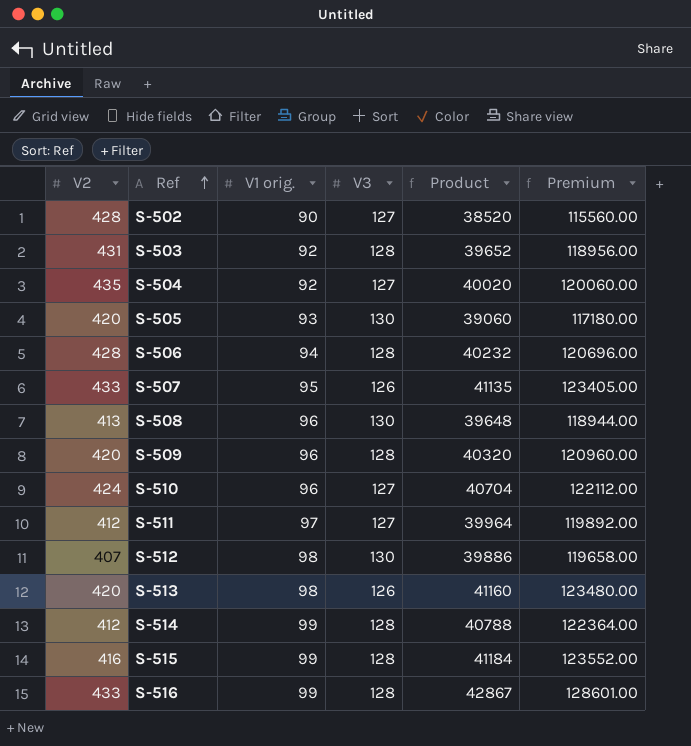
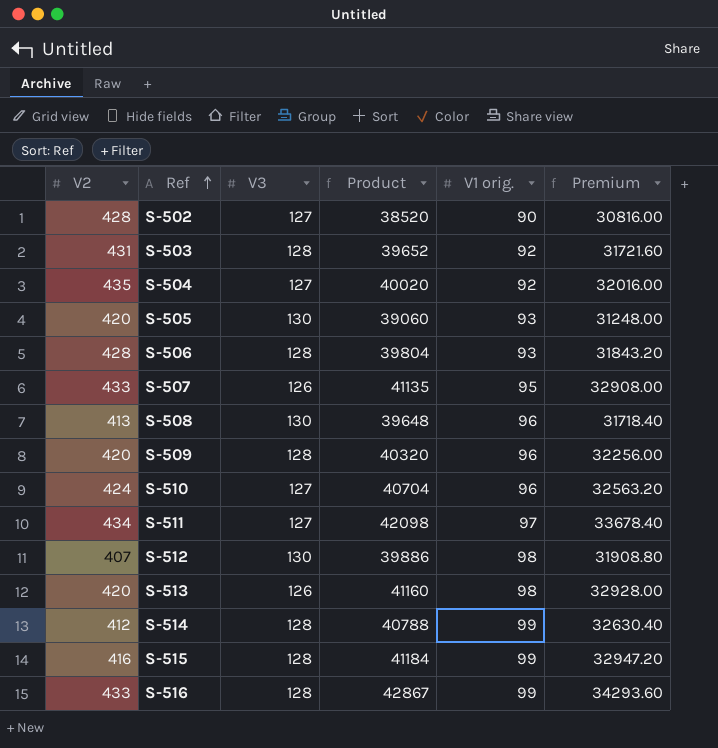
column V1 orig. | position: 3 -> 5
column Premium | formula: [Product] * 3 -> [Product] * 0.8
S-506 | Product: 40232 -> 39804
S-506 | V1 orig.: 94 -> 93
S-511 | V2: 412 -> 434
S-511 | Product: 39964 -> 42098

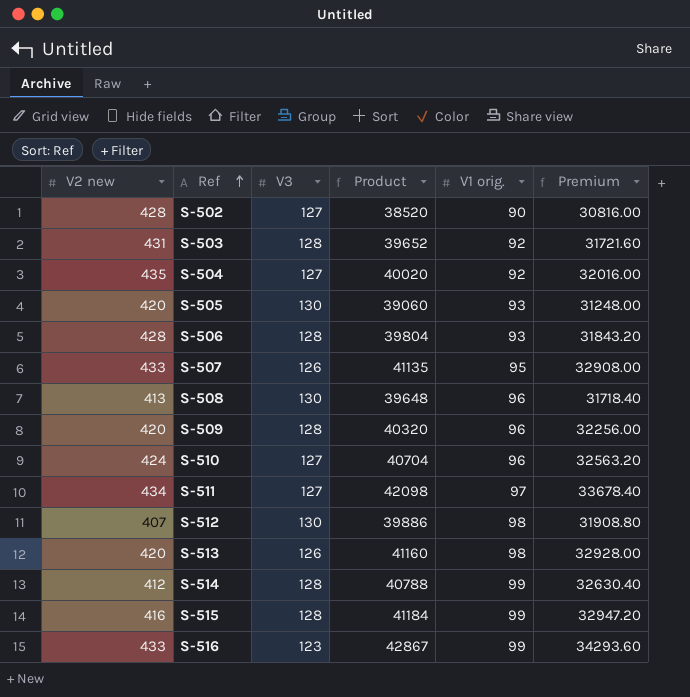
column name: V2 -> V2 new
S-516 | V3: 128 -> 123

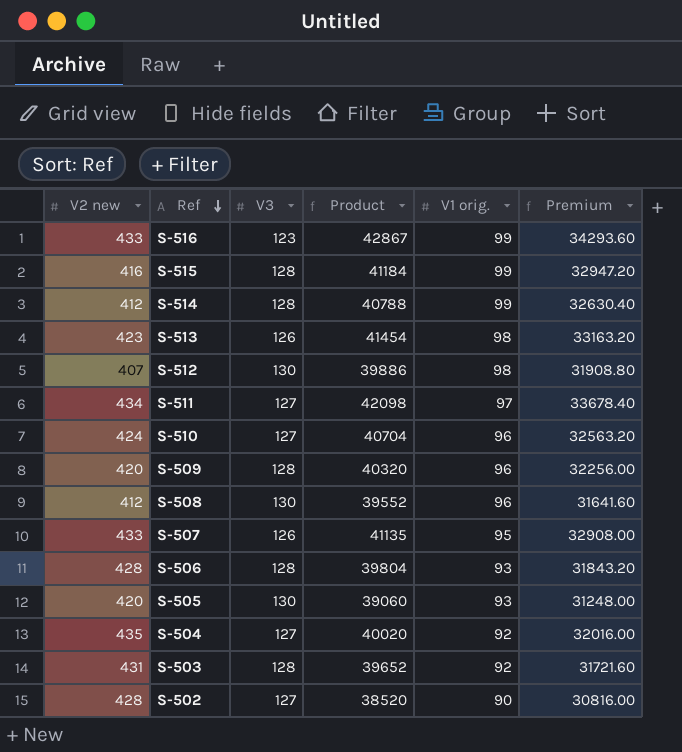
row order: Ref ascending -> Ref descending
S-513 | V2 new: 420 -> 423
S-513 | Product: 41160 -> 41454
S-513 | Premium: 32928.00 -> 33163.20
S-508 | V2 new: 413 -> 412
S-508 | Product: 39648 -> 39552
S-508 | Premium: 31718.40 -> 31641.60

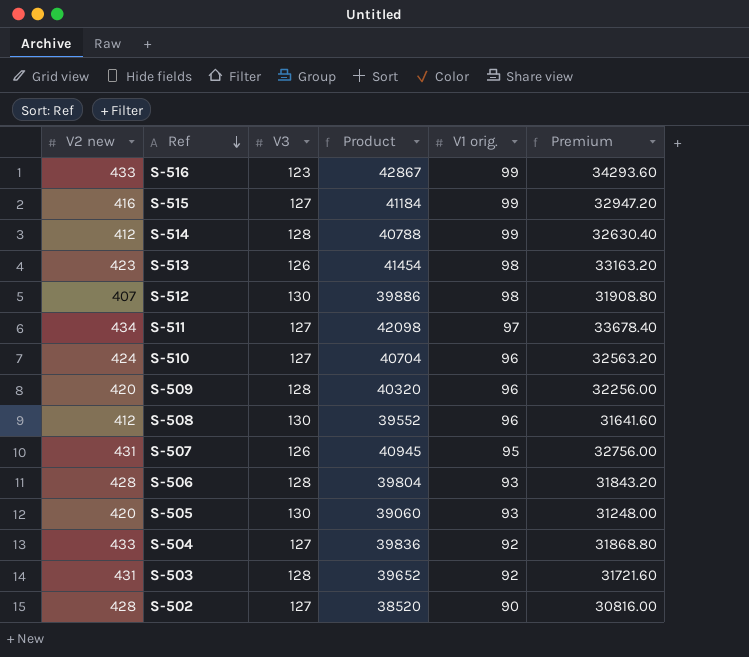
S-515 | V3: 128 -> 127
S-507 | V2 new: 433 -> 431
S-507 | Product: 41135 -> 40945
S-507 | Premium: 32908.00 -> 32756.00
S-504 | V2 new: 435 -> 433
S-504 | Product: 40020 -> 39836
S-504 | Premium: 32016.00 -> 31868.80

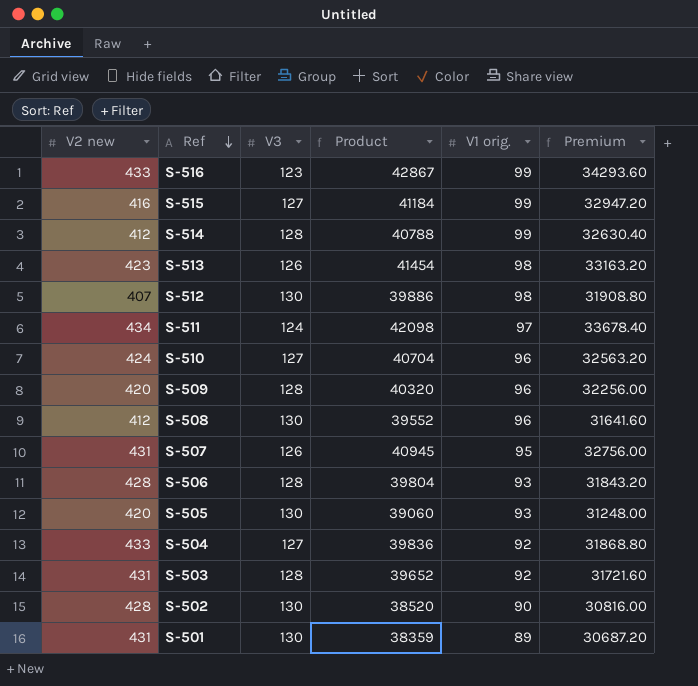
S-511 | V3: 127 -> 124
S-502 | V3: 127 -> 130
row S-501: none -> 431 | 130 | 38359 | 89 | 30687.20

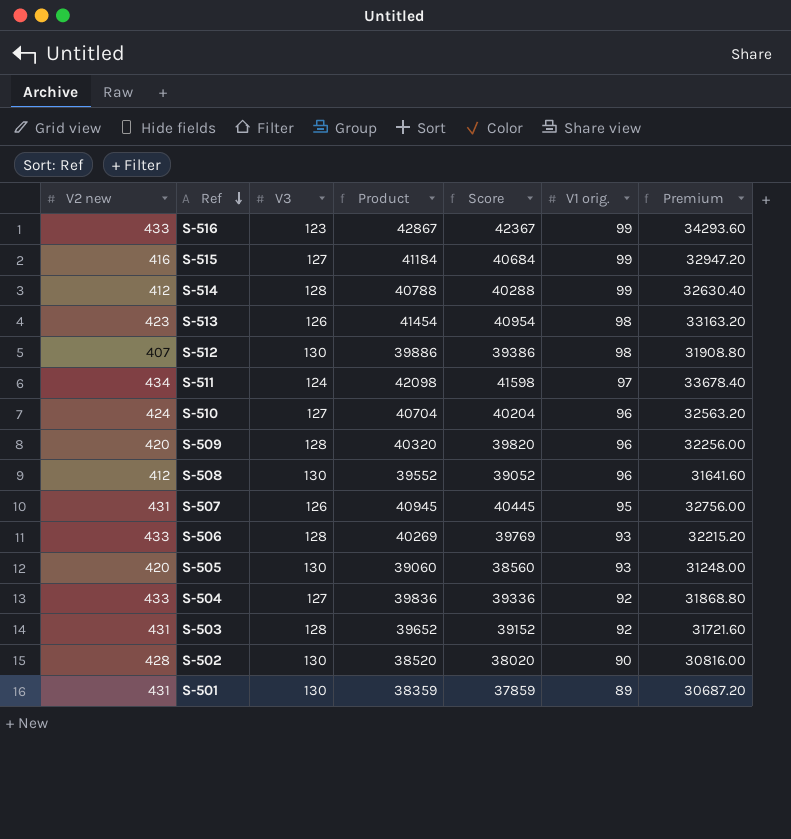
column Score | formula: none -> [Product] - 500
S-506 | V2 new: 428 -> 433
S-506 | Product: 39804 -> 40269
S-506 | Premium: 31843.20 -> 32215.20

